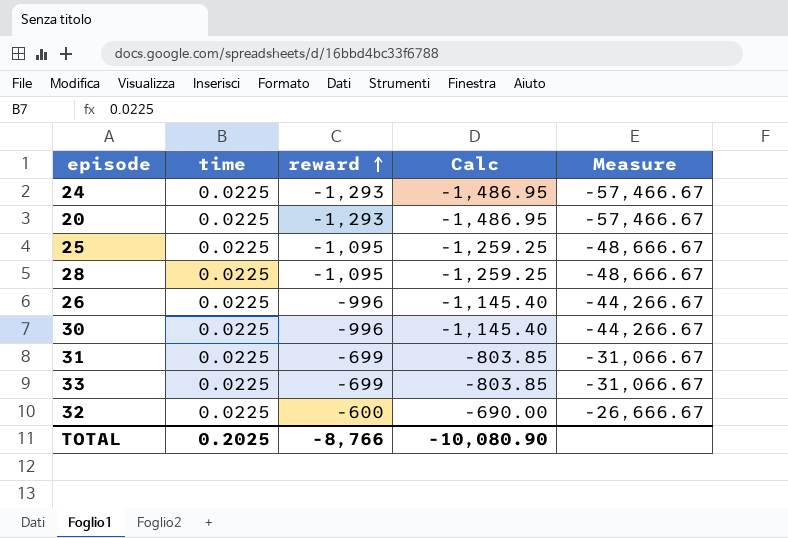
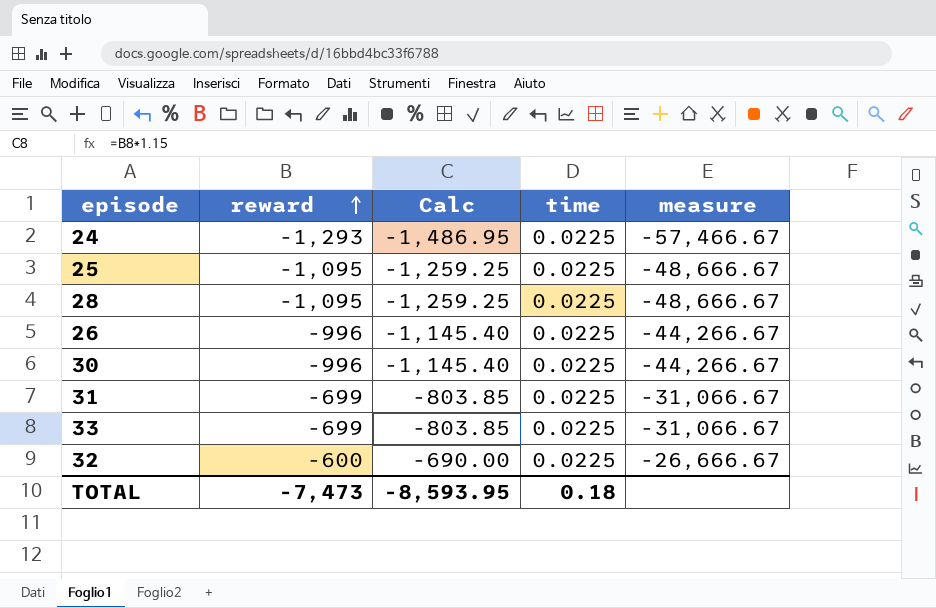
column time | position: 2 -> 4
column name: Measure -> measure
row 20: 0.0225 | -1,293 | -1,486.95 | -57,466.67 -> none
TOTAL | reward: -8,766 -> -7,473
TOTAL | Calc: -10,080.90 -> -8,593.95
TOTAL | time: 0.2025 -> 0.18

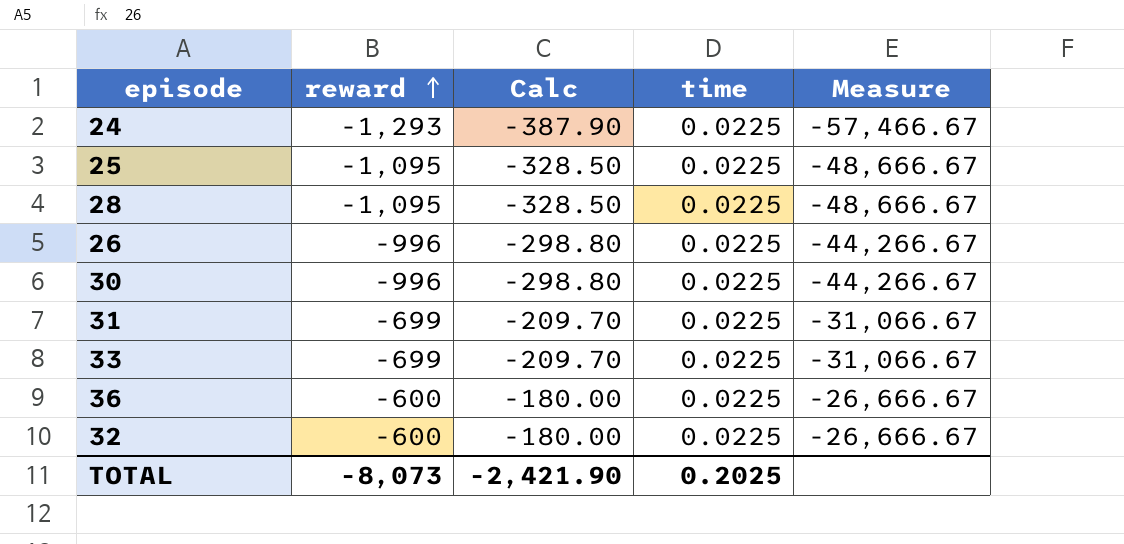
column Calc | formula: [reward] * 1.15 -> [reward] * 0.3
column name: measure -> Measure
row 36: none -> -600 | -180.00 | 0.0225 | -26,666.67
TOTAL | reward: -7,473 -> -8,073
TOTAL | Calc: -8,593.95 -> -2,421.90
TOTAL | time: 0.18 -> 0.2025

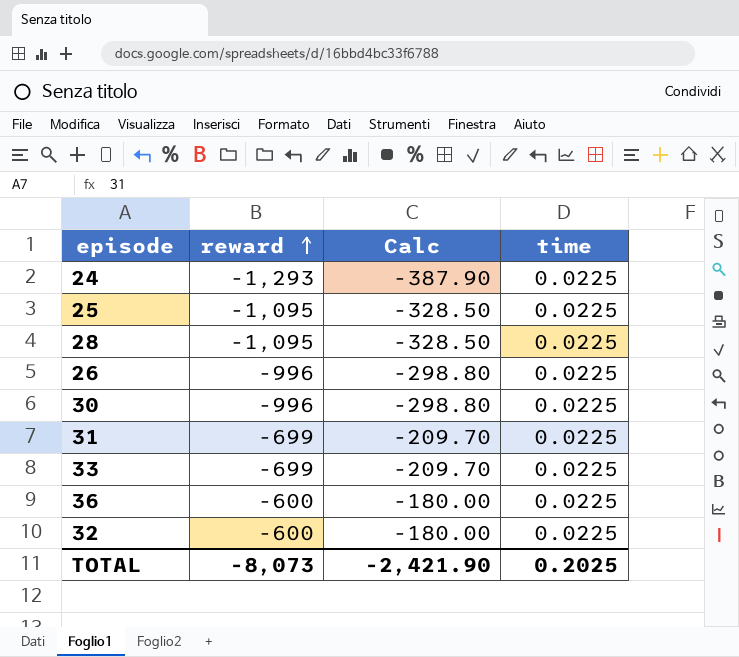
column Measure | formula: [reward] / [time] -> none

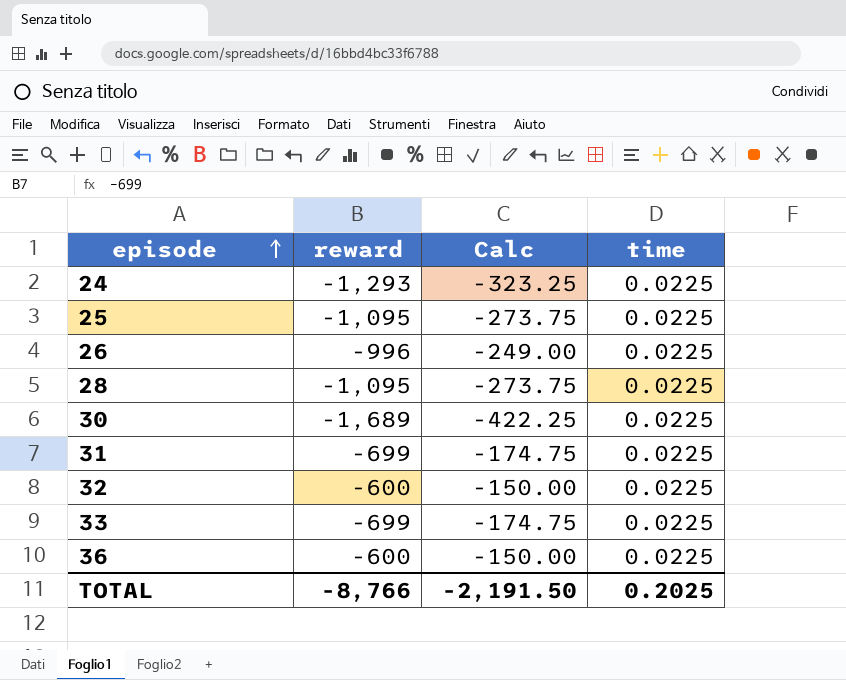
row order: reward ascending -> episode ascending
column Calc | formula: [reward] * 0.3 -> [reward] * 0.25
30 | reward: -996 -> -1,689
TOTAL | reward: -8,073 -> -8,766
TOTAL | Calc: -2,421.90 -> -2,191.50

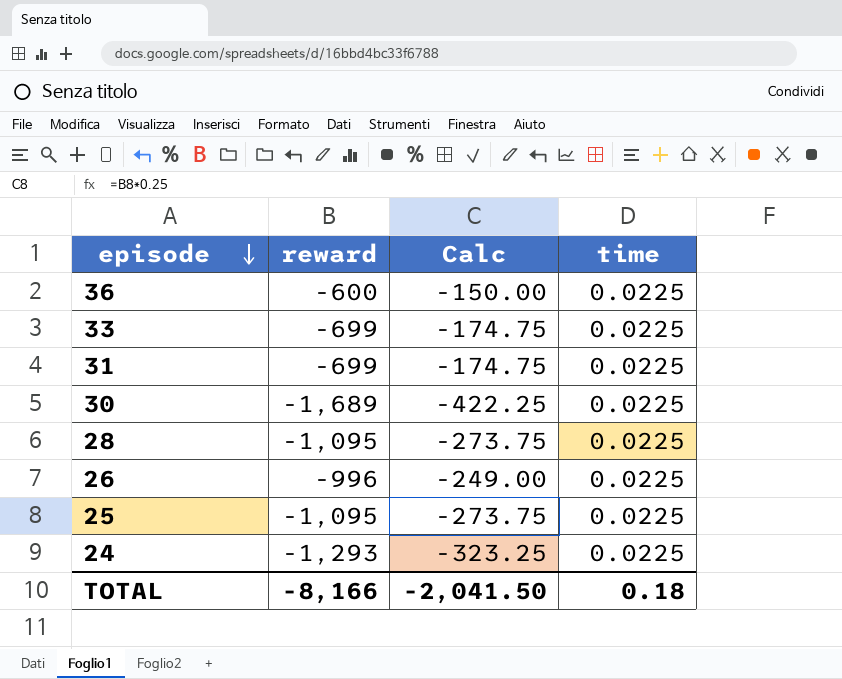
row order: episode ascending -> episode descending
row 32: -600 | -150.00 | 0.0225 -> none
TOTAL | reward: -8,766 -> -8,166
TOTAL | Calc: -2,191.50 -> -2,041.50
TOTAL | time: 0.2025 -> 0.18

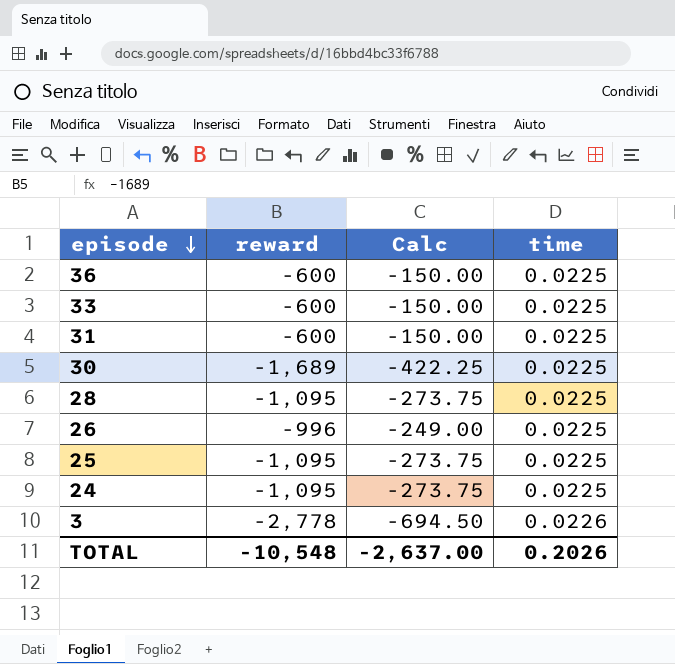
33 | reward: -699 -> -600
33 | Calc: -174.75 -> -150.00
31 | reward: -699 -> -600
31 | Calc: -174.75 -> -150.00
24 | reward: -1,293 -> -1,095
24 | Calc: -323.25 -> -273.75
row 3: none -> -2,778 | -694.50 | 0.0226
TOTAL | reward: -8,166 -> -10,548
TOTAL | Calc: -2,041.50 -> -2,637.00
TOTAL | time: 0.18 -> 0.2026

